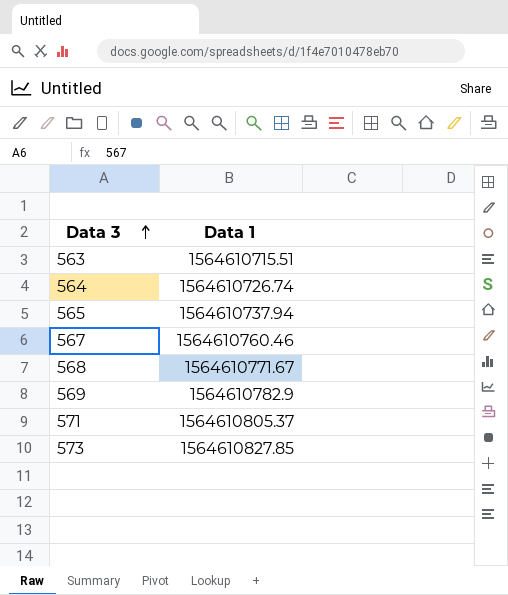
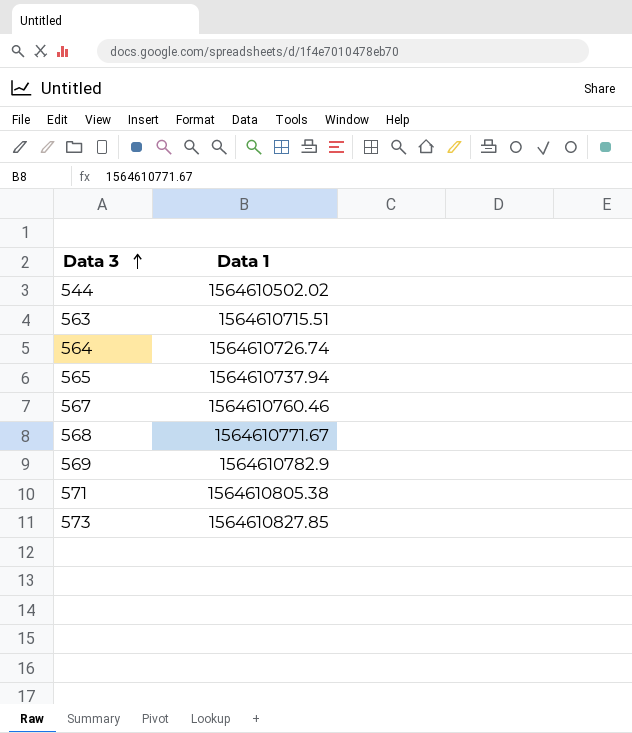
row 544: none -> 1564610502.02
571 | Data 1: 1564610805.37 -> 1564610805.38

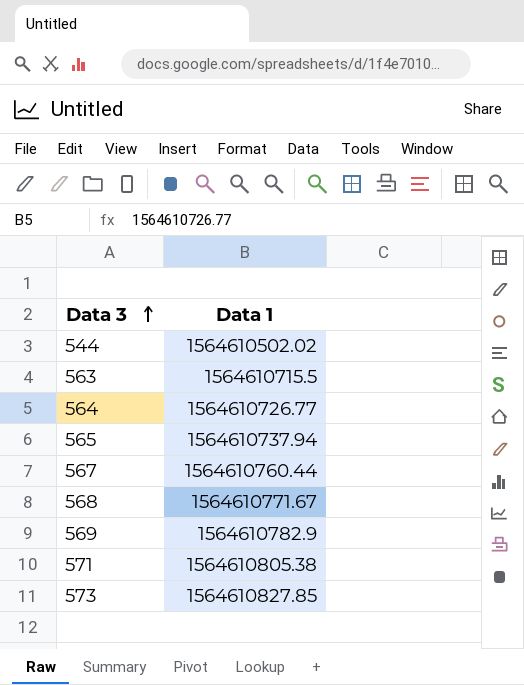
563 | Data 1: 1564610715.51 -> 1564610715.5
564 | Data 1: 1564610726.74 -> 1564610726.77
567 | Data 1: 1564610760.46 -> 1564610760.44

